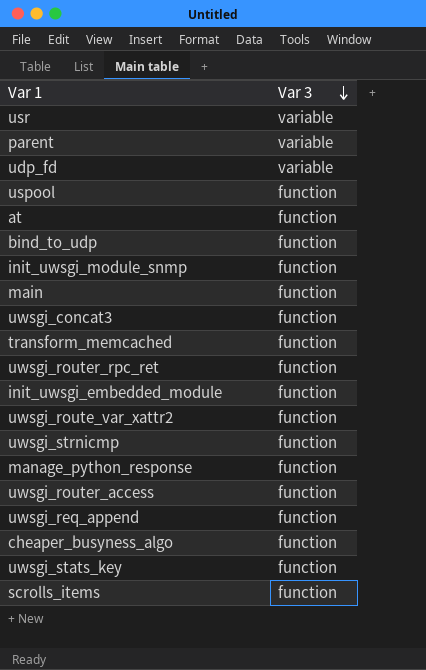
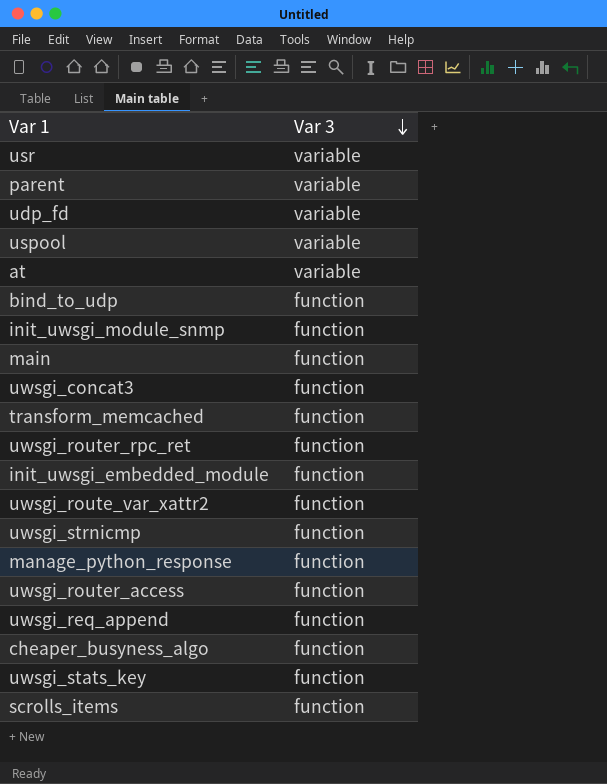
uspool | Var 3: function -> variable
at | Var 3: function -> variable

